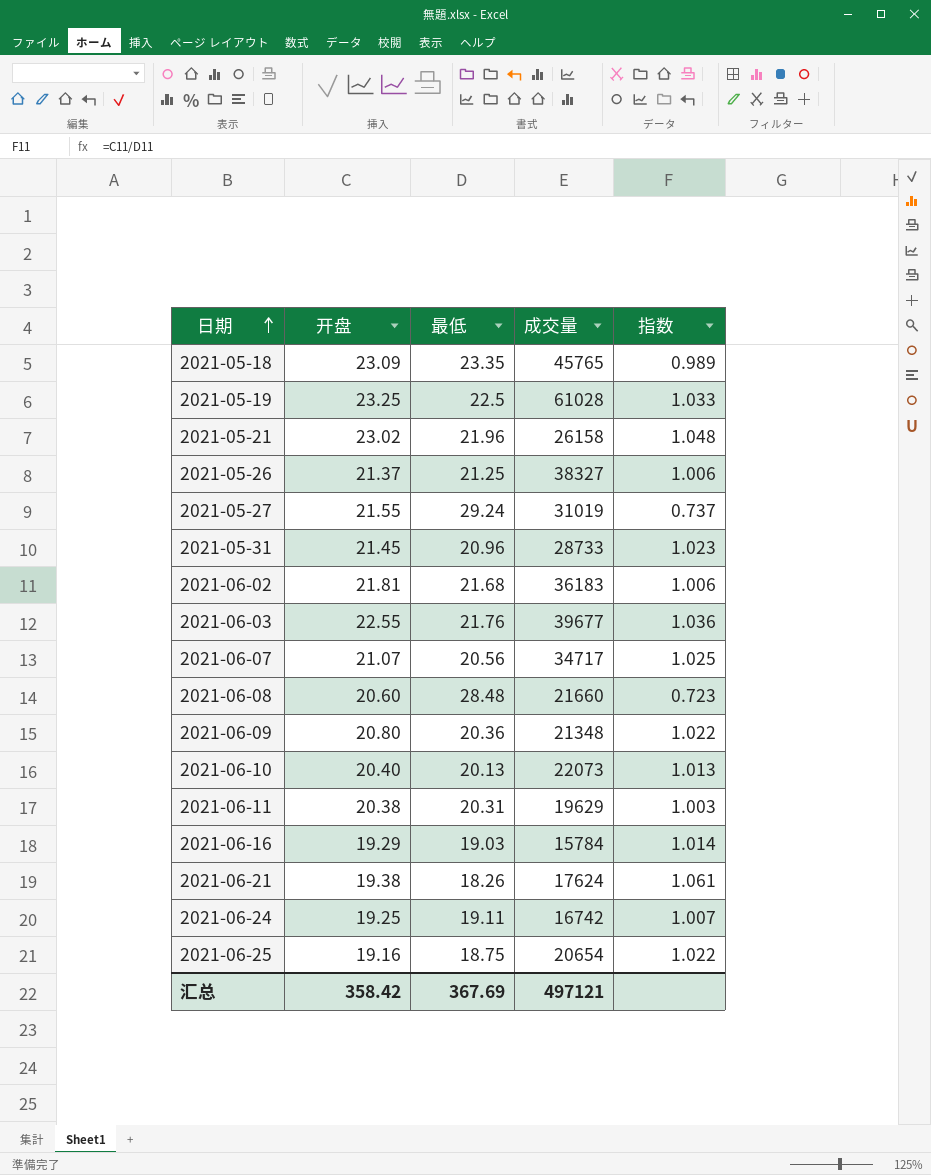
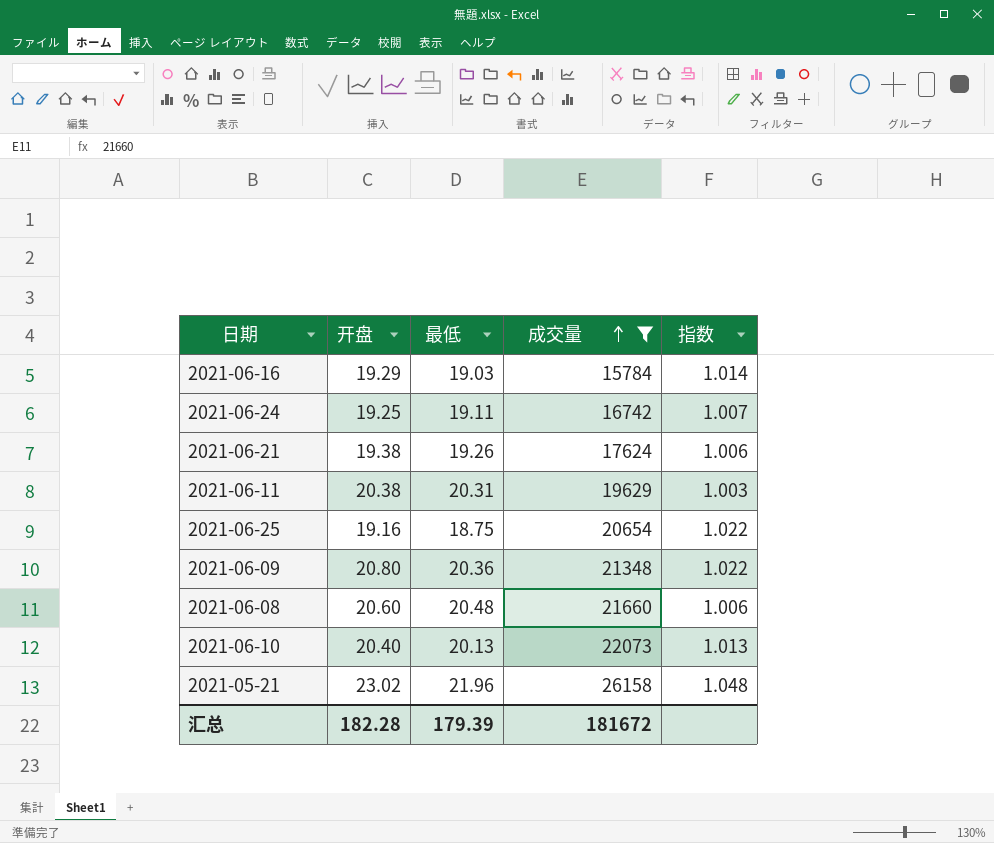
filter: none -> 成交量 <= 26158
row order: 日期 ascending -> 成交量 ascending
2021-06-21 | 最低: 18.26 -> 19.26
2021-06-21 | 指数: 1.061 -> 1.006
2021-06-08 | 最低: 28.48 -> 20.48
2021-06-08 | 指数: 0.723 -> 1.006
汇总 | 开盘: 358.42 -> 182.28
汇总 | 最低: 367.69 -> 179.39
汇总 | 成交量: 497121 -> 181672

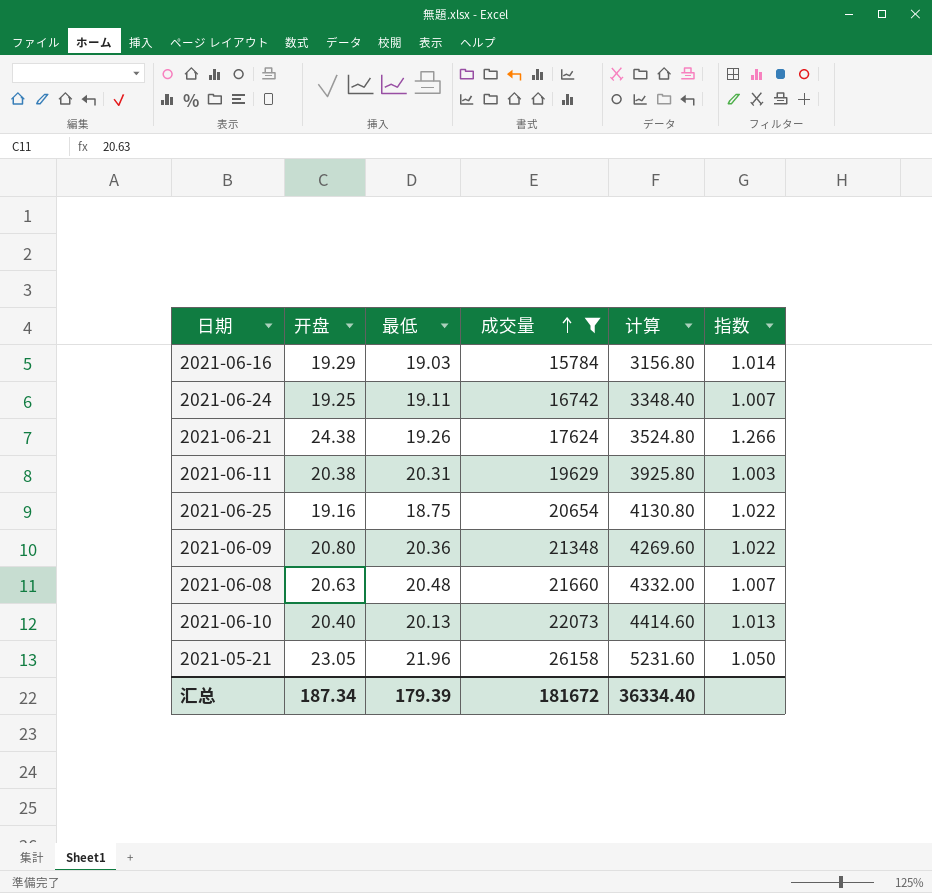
column 计算 | formula: none -> [成交量] * 0.2
2021-06-21 | 开盘: 19.38 -> 24.38
2021-06-21 | 指数: 1.006 -> 1.266
2021-06-08 | 开盘: 20.60 -> 20.63
2021-06-08 | 指数: 1.006 -> 1.007
2021-05-21 | 开盘: 23.02 -> 23.05
2021-05-21 | 指数: 1.048 -> 1.050
汇总 | 开盘: 182.28 -> 187.34

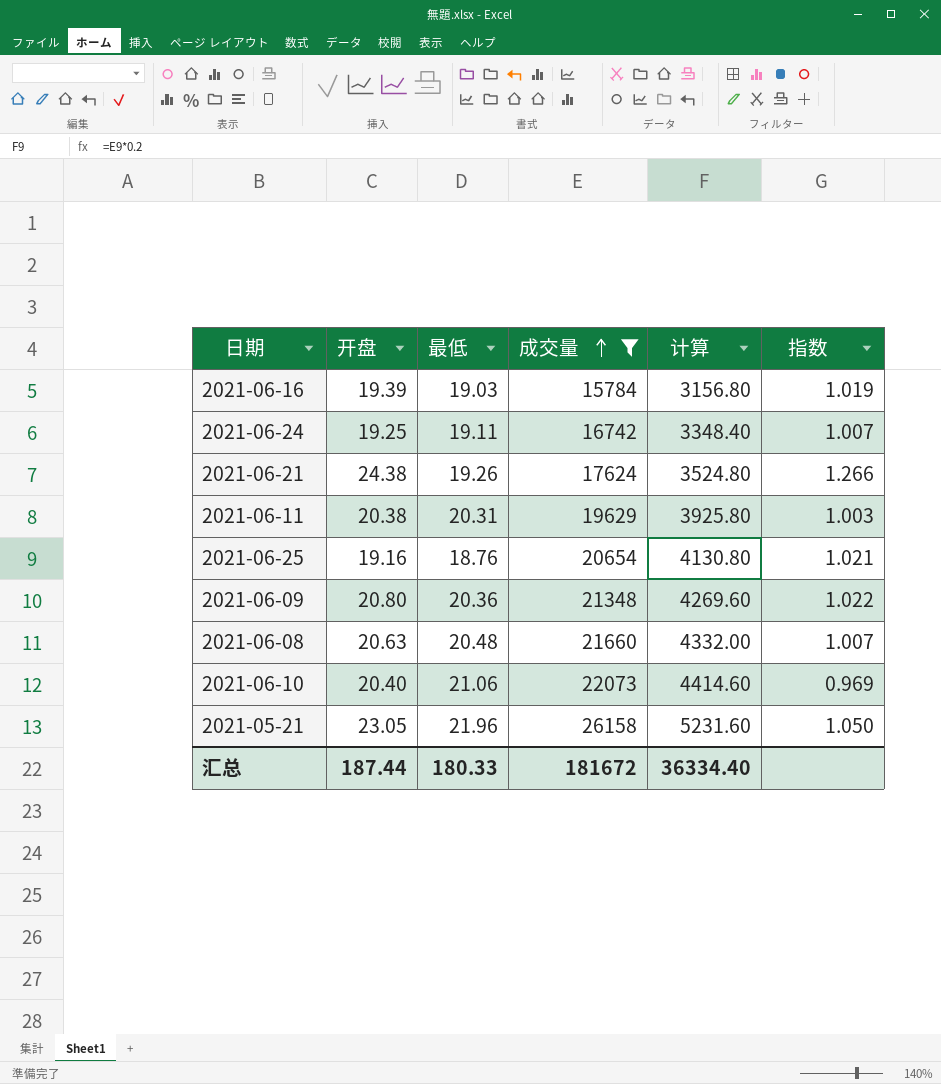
2021-06-16 | 开盘: 19.29 -> 19.39
2021-06-16 | 指数: 1.014 -> 1.019
2021-06-25 | 最低: 18.75 -> 18.76
2021-06-25 | 指数: 1.022 -> 1.021
2021-06-10 | 最低: 20.13 -> 21.06
2021-06-10 | 指数: 1.013 -> 0.969
汇总 | 开盘: 187.34 -> 187.44
汇总 | 最低: 179.39 -> 180.33

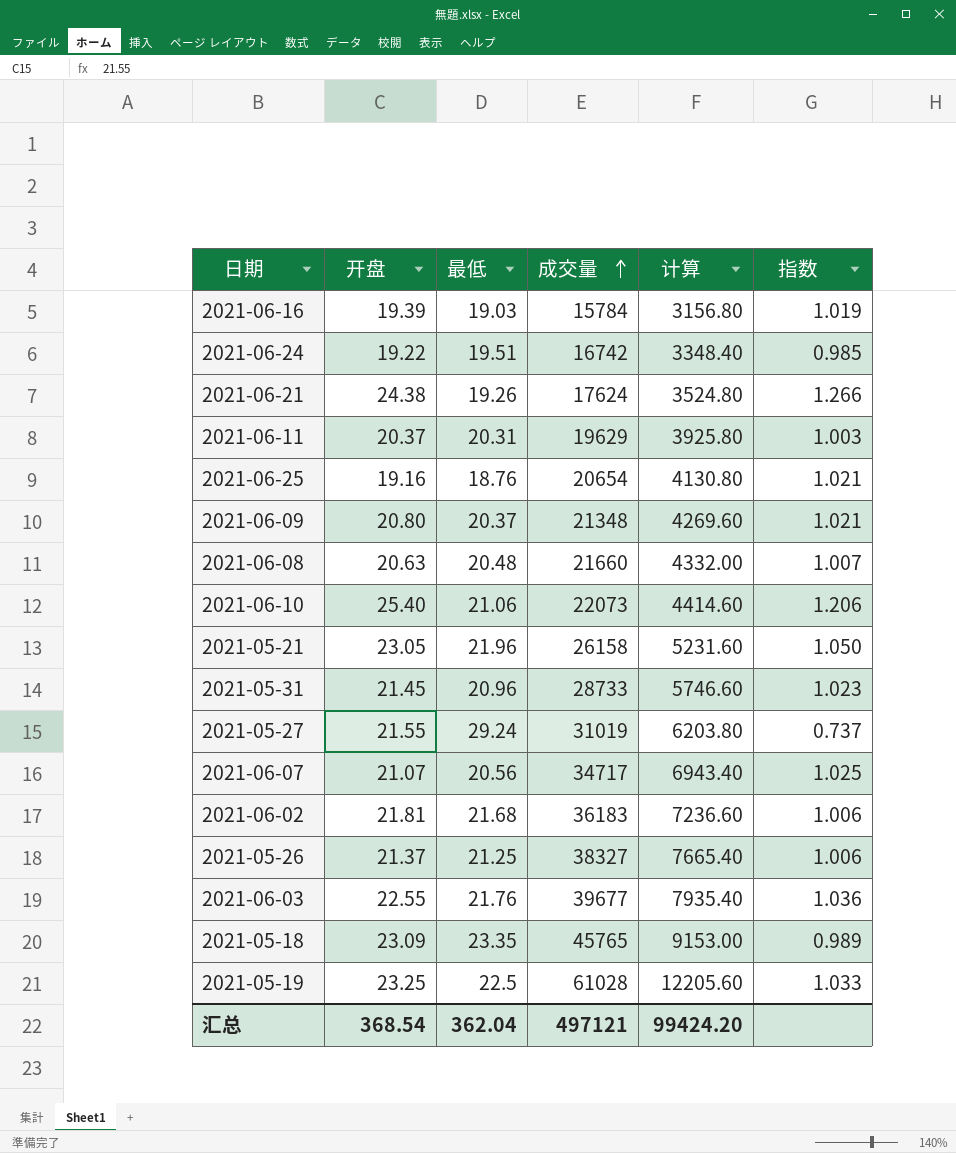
filter: 成交量 <= 26158 -> none
2021-06-24 | 开盘: 19.25 -> 19.22
2021-06-24 | 最低: 19.11 -> 19.51
2021-06-24 | 指数: 1.007 -> 0.985
2021-06-11 | 开盘: 20.38 -> 20.37
2021-06-09 | 最低: 20.36 -> 20.37
2021-06-09 | 指数: 1.022 -> 1.021
2021-06-10 | 开盘: 20.40 -> 25.40
2021-06-10 | 指数: 0.969 -> 1.206
汇总 | 开盘: 187.44 -> 368.54
汇总 | 最低: 180.33 -> 362.04
汇总 | 成交量: 181672 -> 497121
汇总 | 计算: 36334.40 -> 99424.20

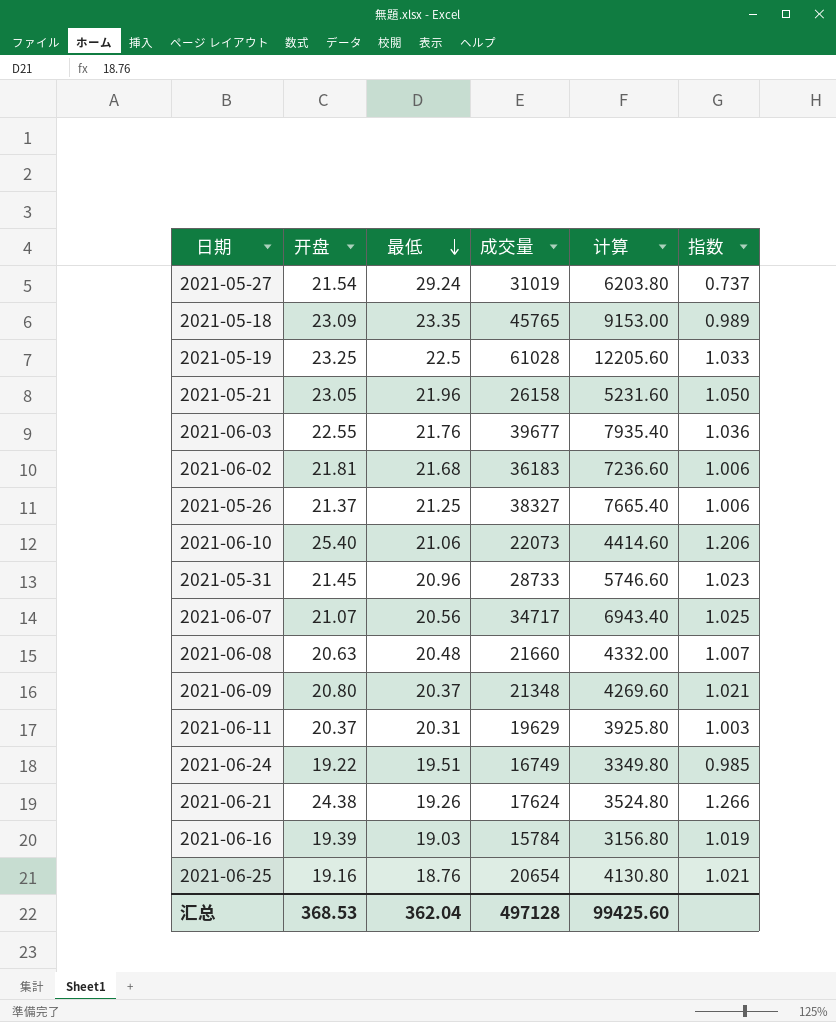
row order: 成交量 ascending -> 最低 descending
2021-05-27 | 开盘: 21.55 -> 21.54
2021-06-24 | 成交量: 16742 -> 16749
2021-06-24 | 计算: 3348.40 -> 3349.80
汇总 | 开盘: 368.54 -> 368.53
汇总 | 成交量: 497121 -> 497128
汇总 | 计算: 99424.20 -> 99425.60

